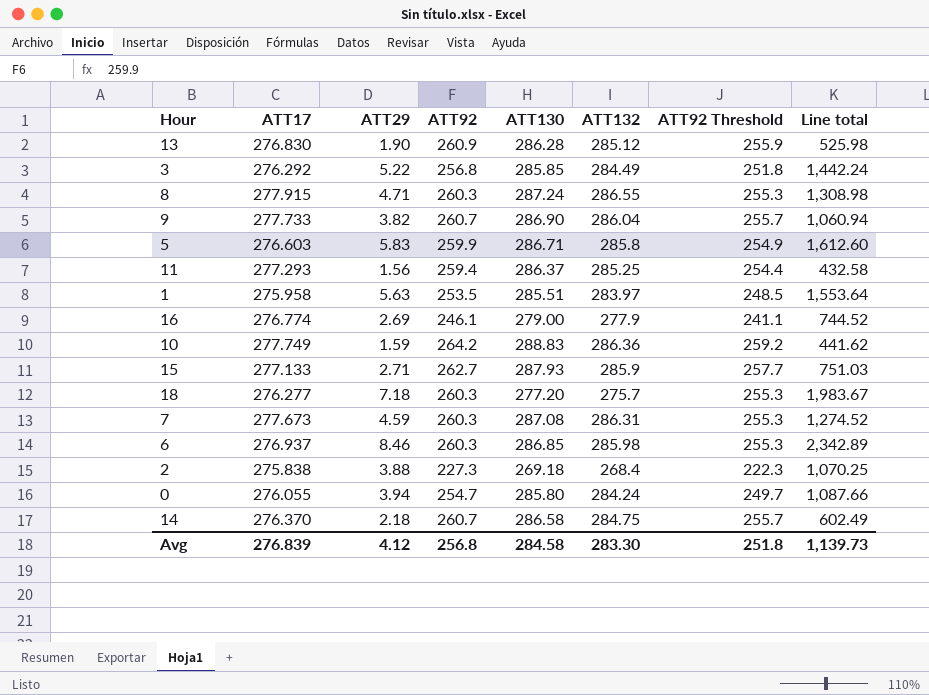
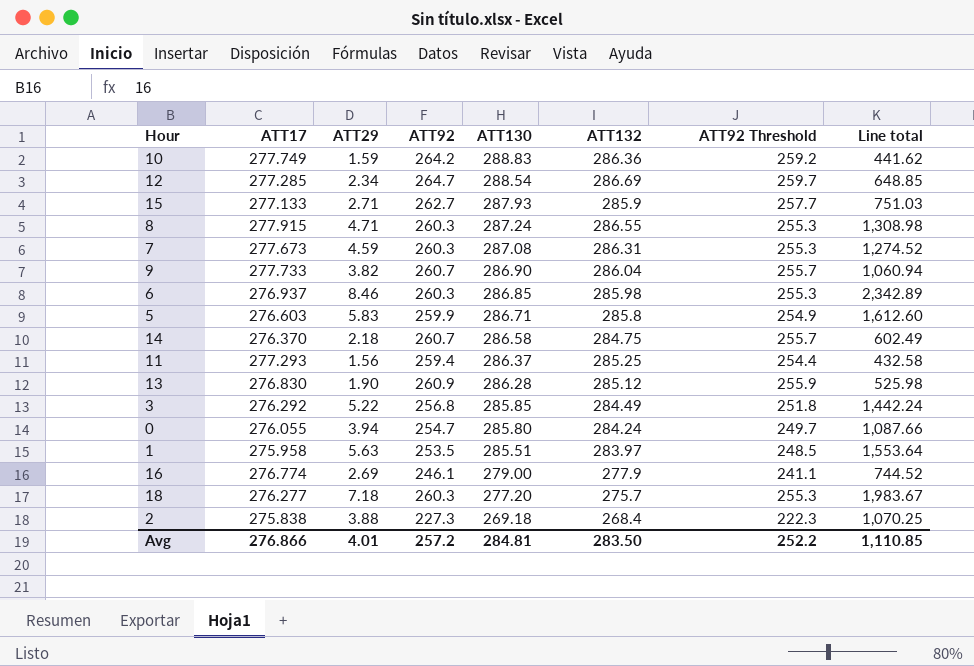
row order: none -> ATT130 descending
row 12: none -> 277.285 | 2.34 | 264.7 | 288.54 | 286.69 | 259.7 | 648.85
Avg | ATT17: 276.839 -> 276.866
Avg | ATT29: 4.12 -> 4.01
Avg | ATT92: 256.8 -> 257.2
Avg | ATT130: 284.58 -> 284.81
Avg | ATT132: 283.30 -> 283.50
Avg | ATT92 Threshold: 251.8 -> 252.2
Avg | Line total: 1,139.73 -> 1,110.85

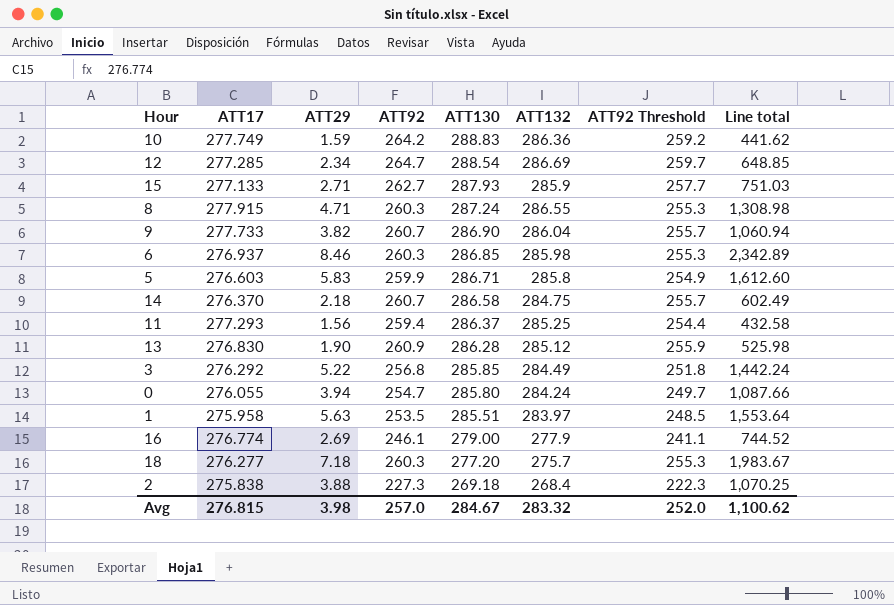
row 7: 277.673 | 4.59 | 260.3 | 287.08 | 286.31 | 255.3 | 1,274.52 -> none
Avg | ATT17: 276.866 -> 276.815
Avg | ATT29: 4.01 -> 3.98
Avg | ATT92: 257.2 -> 257.0
Avg | ATT130: 284.81 -> 284.67
Avg | ATT132: 283.50 -> 283.32
Avg | ATT92 Threshold: 252.2 -> 252.0
Avg | Line total: 1,110.85 -> 1,100.62

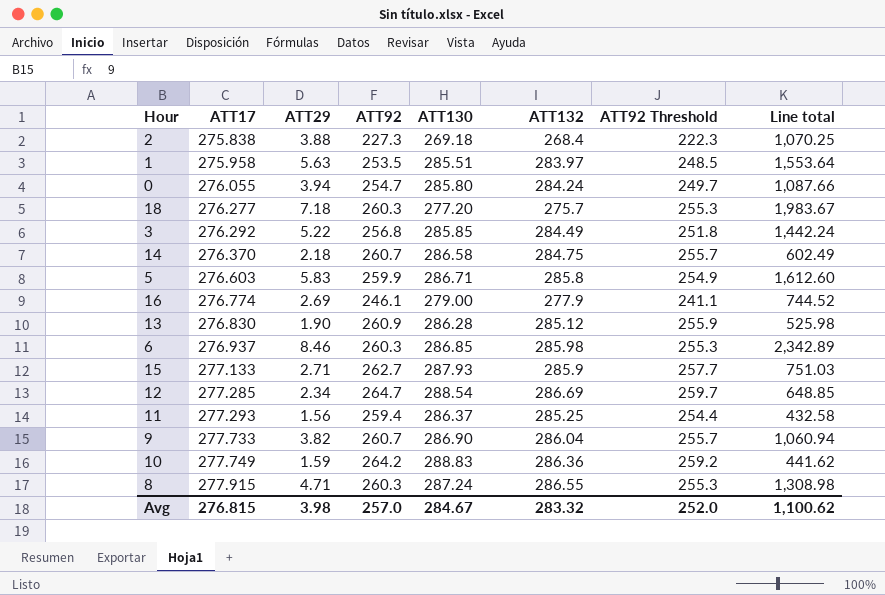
row order: ATT130 descending -> ATT17 ascending

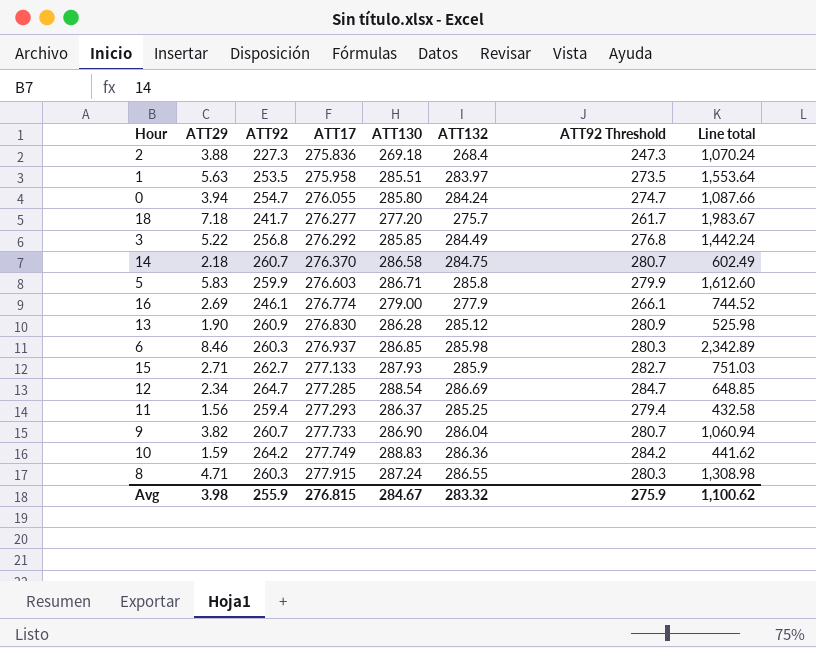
column ATT17 | position: 2 -> 4
column ATT92 Threshold | formula: [ATT92] - 5 -> [ATT92] + 20
2 | ATT17: 275.838 -> 275.836
2 | Line total: 1,070.25 -> 1,070.24
18 | ATT92: 260.3 -> 241.7
Avg | ATT92: 257.0 -> 255.9
Avg | ATT92 Threshold: 252.0 -> 275.9

